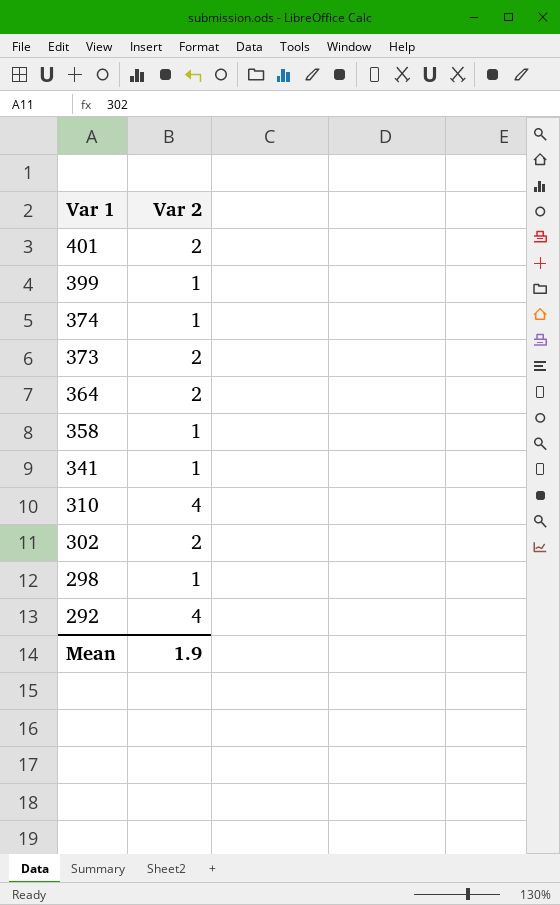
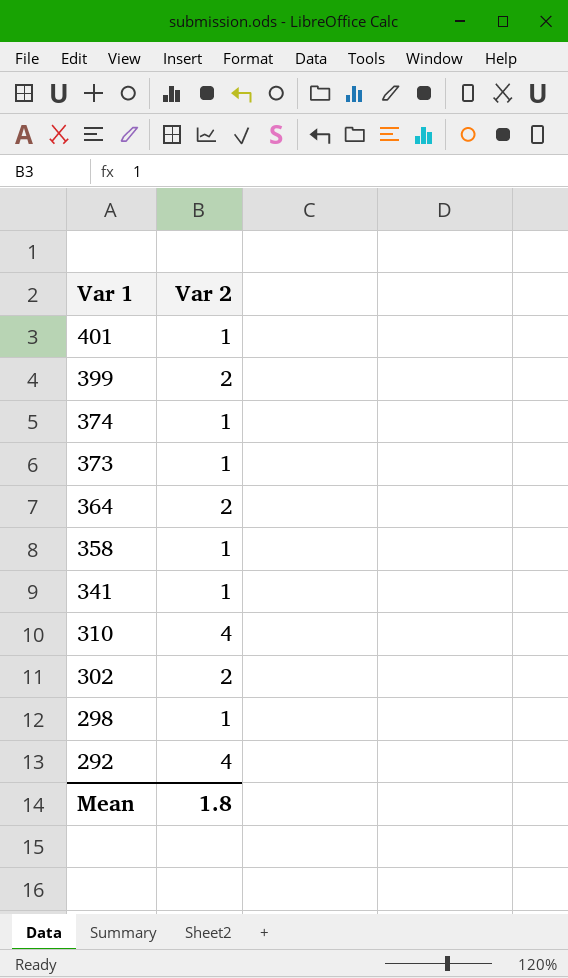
401 | Var 2: 2 -> 1
399 | Var 2: 1 -> 2
373 | Var 2: 2 -> 1
Mean | Var 2: 1.9 -> 1.8

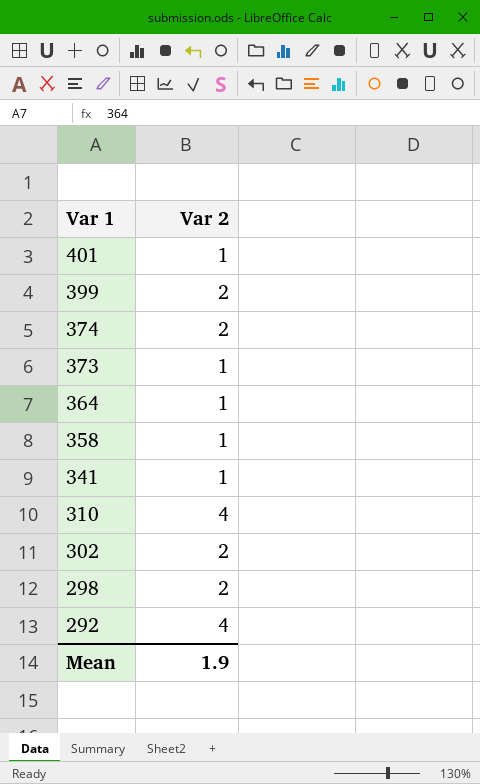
374 | Var 2: 1 -> 2
364 | Var 2: 2 -> 1
298 | Var 2: 1 -> 2
Mean | Var 2: 1.8 -> 1.9

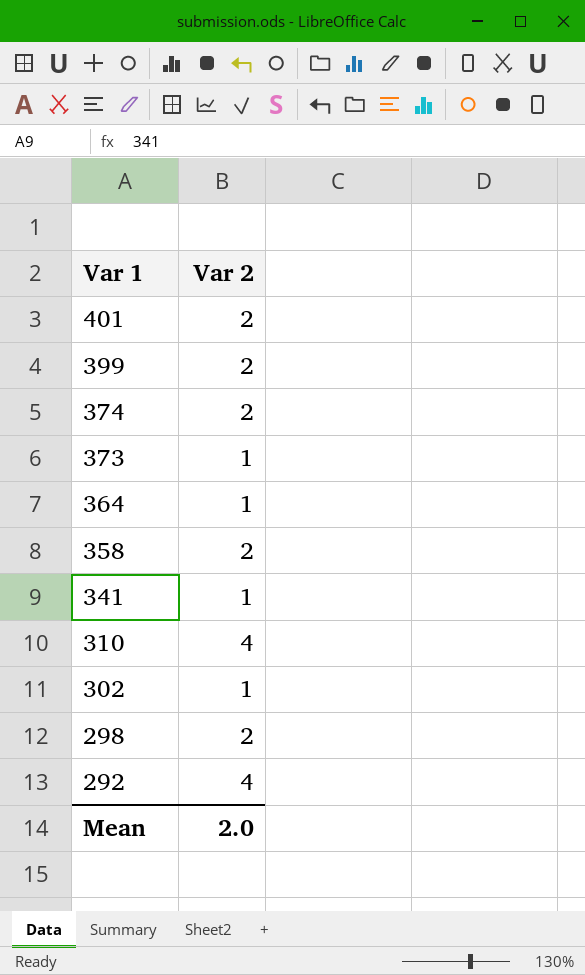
401 | Var 2: 1 -> 2
358 | Var 2: 1 -> 2
302 | Var 2: 2 -> 1
Mean | Var 2: 1.9 -> 2.0

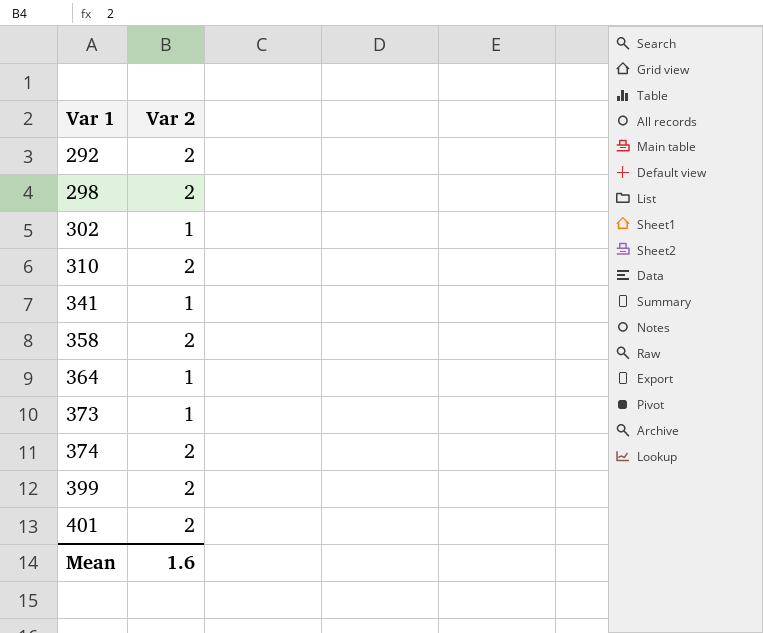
row order: Var 1 descending -> Var 1 ascending
292 | Var 2: 4 -> 2
310 | Var 2: 4 -> 2
Mean | Var 2: 2.0 -> 1.6

